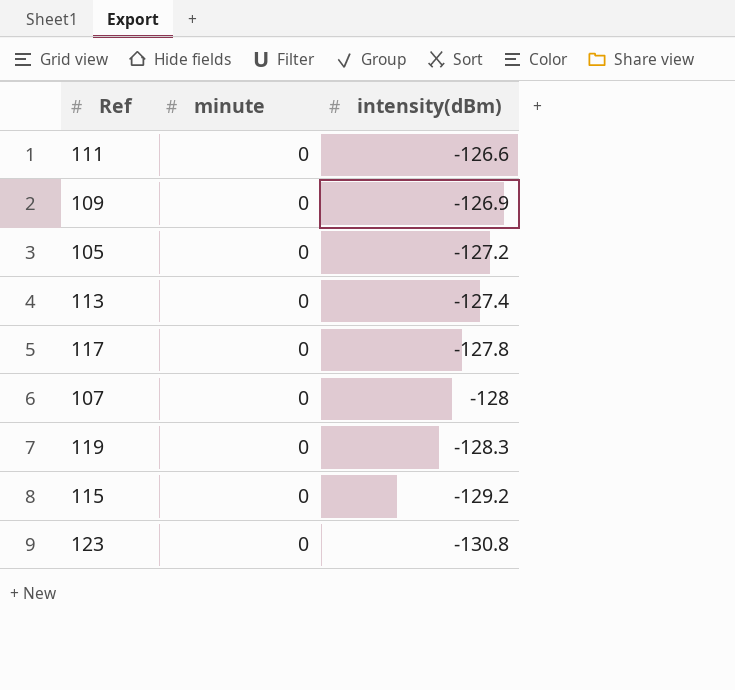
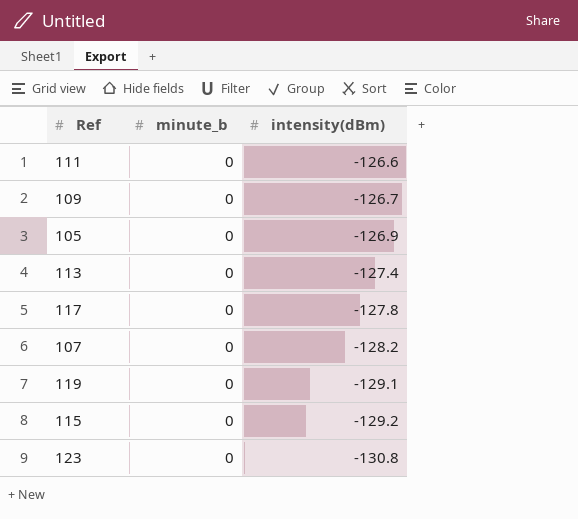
column name: minute -> minute_b
109 | intensity(dBm): -126.9 -> -126.7
105 | intensity(dBm): -127.2 -> -126.9
107 | intensity(dBm): -128 -> -128.2
119 | intensity(dBm): -128.3 -> -129.1

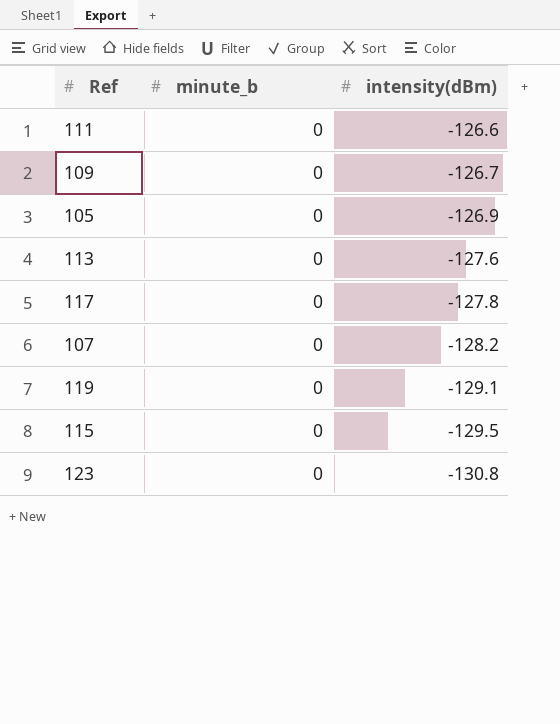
113 | intensity(dBm): -127.4 -> -127.6
115 | intensity(dBm): -129.2 -> -129.5

